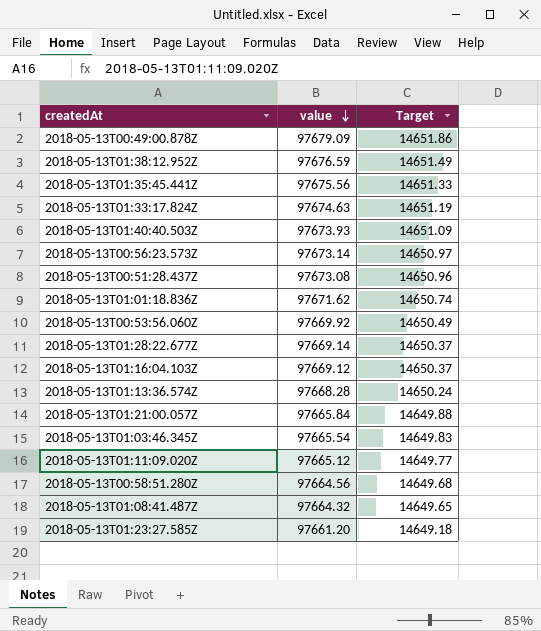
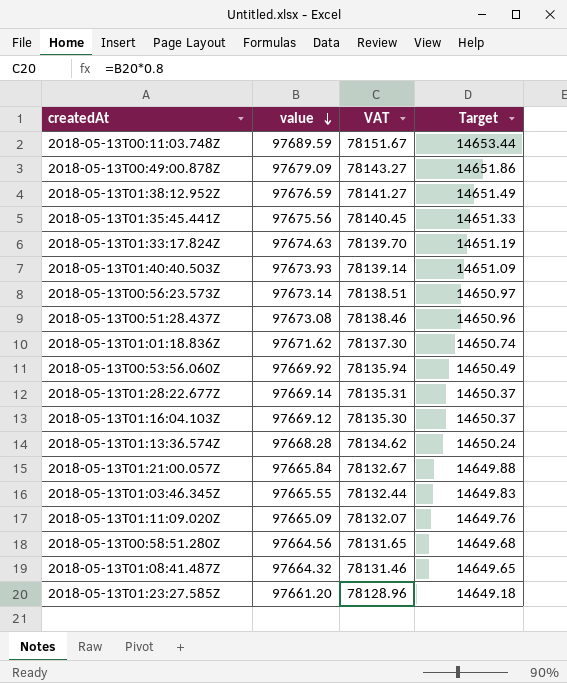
column VAT | formula: none -> [value] * 0.8
row 2018-05-13T00:11:03.748Z: none -> 97689.59 | 78151.67 | 14653.44
2018-05-13T01:03:46.345Z | value: 97665.54 -> 97665.55
2018-05-13T01:11:09.020Z | value: 97665.12 -> 97665.09
2018-05-13T01:11:09.020Z | Target: 14649.77 -> 14649.76

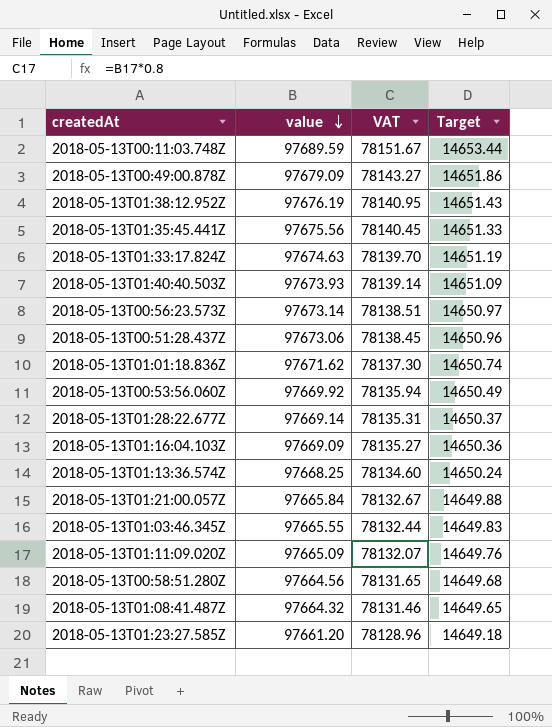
2018-05-13T01:38:12.952Z | value: 97676.59 -> 97676.19
2018-05-13T01:38:12.952Z | VAT: 78141.27 -> 78140.95
2018-05-13T01:38:12.952Z | Target: 14651.49 -> 14651.43
2018-05-13T00:51:28.437Z | value: 97673.08 -> 97673.06
2018-05-13T00:51:28.437Z | VAT: 78138.46 -> 78138.45
2018-05-13T01:16:04.103Z | value: 97669.12 -> 97669.09
2018-05-13T01:16:04.103Z | VAT: 78135.30 -> 78135.27
2018-05-13T01:16:04.103Z | Target: 14650.37 -> 14650.36
2018-05-13T01:13:36.574Z | value: 97668.28 -> 97668.25
2018-05-13T01:13:36.574Z | VAT: 78134.62 -> 78134.60

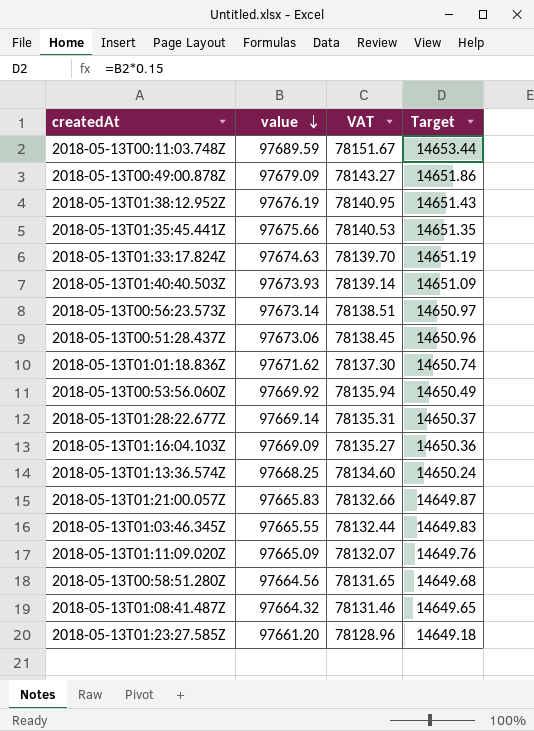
2018-05-13T01:35:45.441Z | value: 97675.56 -> 97675.66
2018-05-13T01:35:45.441Z | VAT: 78140.45 -> 78140.53
2018-05-13T01:35:45.441Z | Target: 14651.33 -> 14651.35
2018-05-13T01:21:00.057Z | value: 97665.84 -> 97665.83
2018-05-13T01:21:00.057Z | VAT: 78132.67 -> 78132.66
2018-05-13T01:21:00.057Z | Target: 14649.88 -> 14649.87

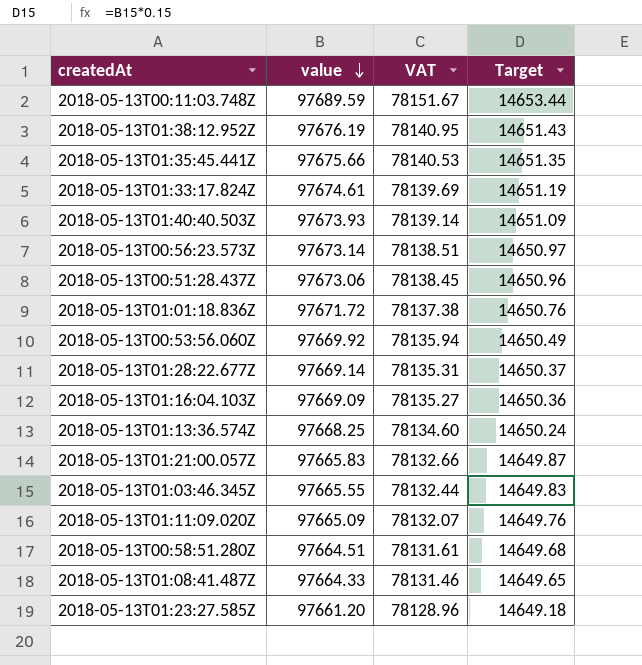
row 2018-05-13T00:49:00.878Z: 97679.09 | 78143.27 | 14651.86 -> none
2018-05-13T01:33:17.824Z | value: 97674.63 -> 97674.61
2018-05-13T01:33:17.824Z | VAT: 78139.70 -> 78139.69
2018-05-13T01:01:18.836Z | value: 97671.62 -> 97671.72
2018-05-13T01:01:18.836Z | VAT: 78137.30 -> 78137.38
2018-05-13T01:01:18.836Z | Target: 14650.74 -> 14650.76
2018-05-13T00:58:51.280Z | value: 97664.56 -> 97664.51
2018-05-13T00:58:51.280Z | VAT: 78131.65 -> 78131.61
2018-05-13T01:08:41.487Z | value: 97664.32 -> 97664.33

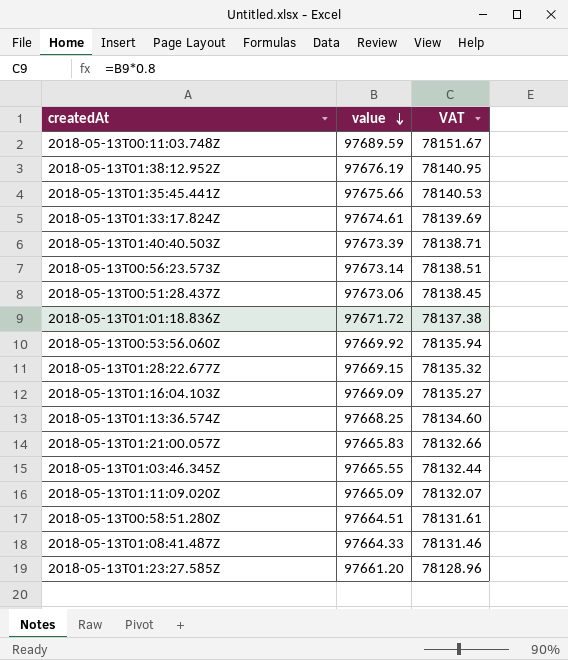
column Target | formula: [value] * 0.15 -> none
2018-05-13T01:40:40.503Z | value: 97673.93 -> 97673.39
2018-05-13T01:40:40.503Z | VAT: 78139.14 -> 78138.71
2018-05-13T01:28:22.677Z | value: 97669.14 -> 97669.15
2018-05-13T01:28:22.677Z | VAT: 78135.31 -> 78135.32

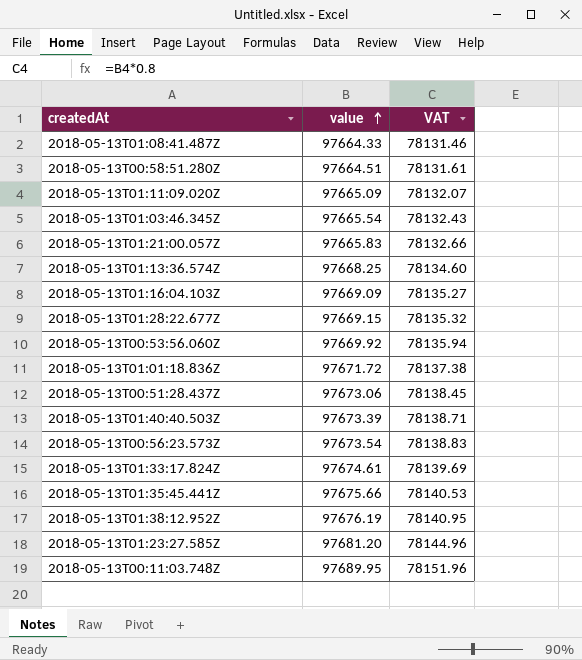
row order: value descending -> value ascending
2018-05-13T01:03:46.345Z | value: 97665.55 -> 97665.54
2018-05-13T01:03:46.345Z | VAT: 78132.44 -> 78132.43
2018-05-13T00:56:23.573Z | value: 97673.14 -> 97673.54
2018-05-13T00:56:23.573Z | VAT: 78138.51 -> 78138.83
2018-05-13T01:23:27.585Z | value: 97661.20 -> 97681.20
2018-05-13T01:23:27.585Z | VAT: 78128.96 -> 78144.96
2018-05-13T00:11:03.748Z | value: 97689.59 -> 97689.95
2018-05-13T00:11:03.748Z | VAT: 78151.67 -> 78151.96

